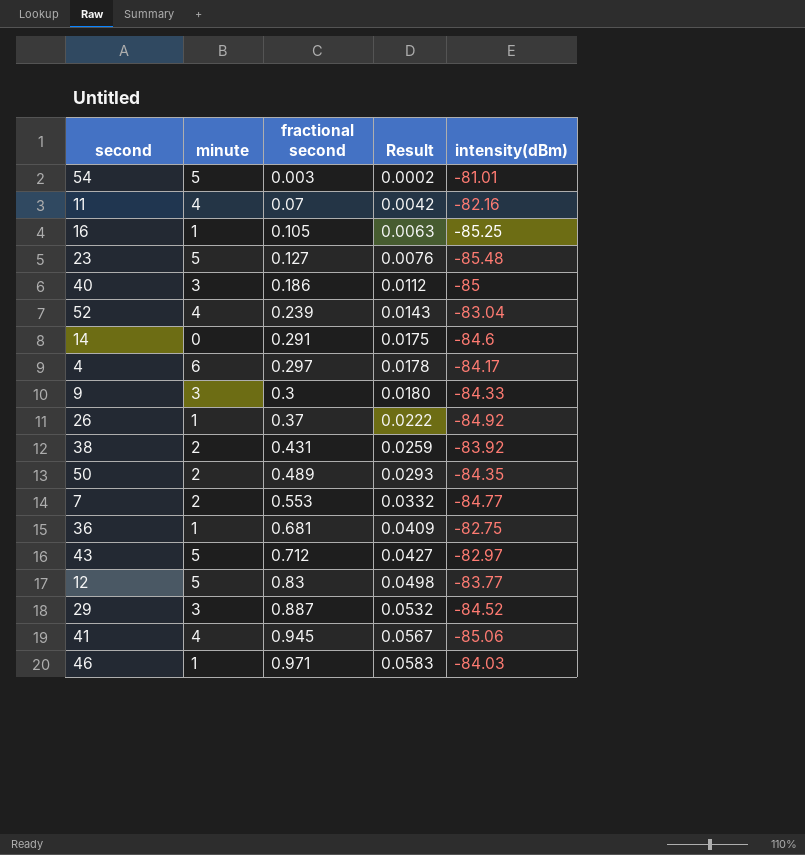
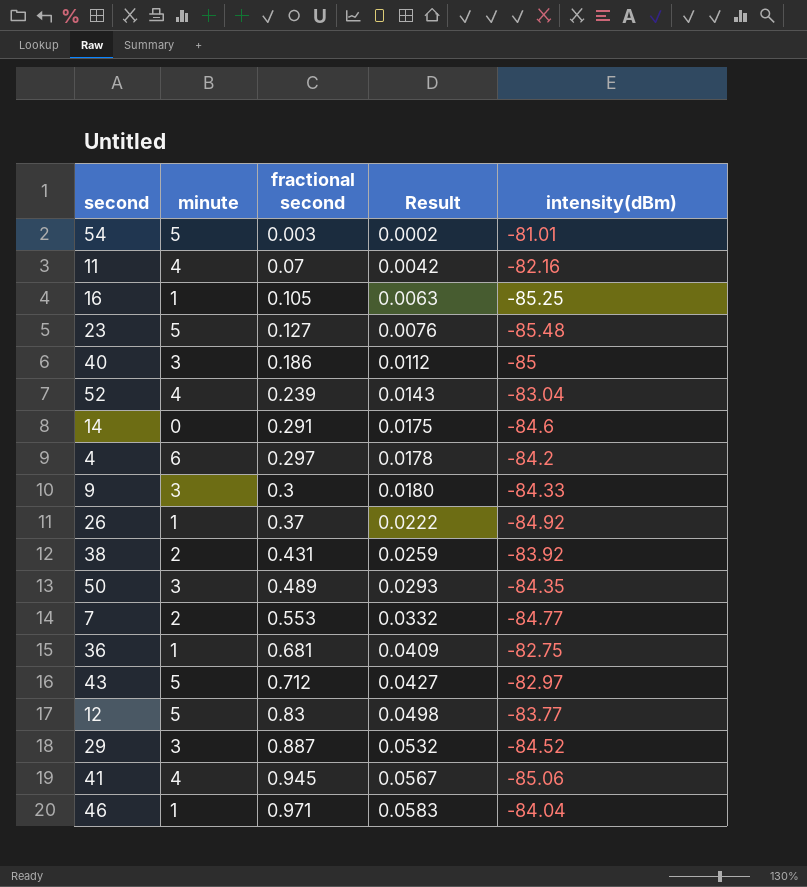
4 | intensity(dBm): -84.17 -> -84.2
50 | minute: 2 -> 3
46 | intensity(dBm): -84.03 -> -84.04

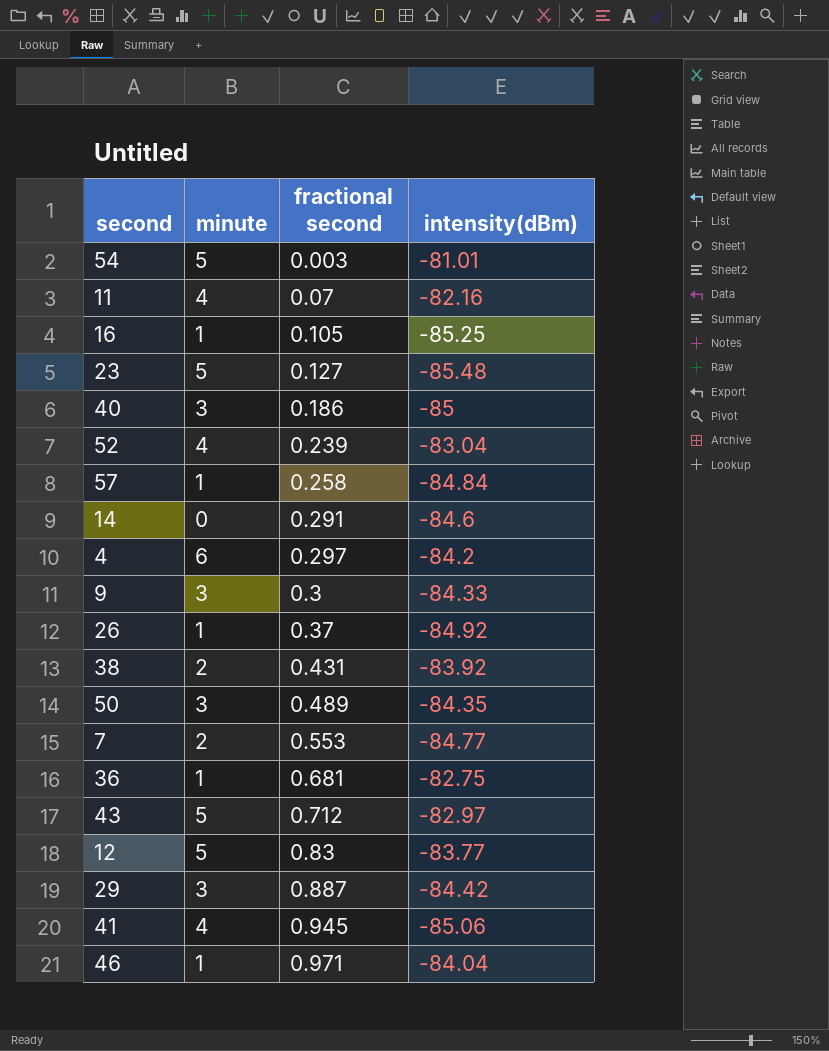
column Result | formula: [fractional second] * 0.06 -> none
row 57: none -> 1 | 0.258 | -84.84
29 | intensity(dBm): -84.52 -> -84.42

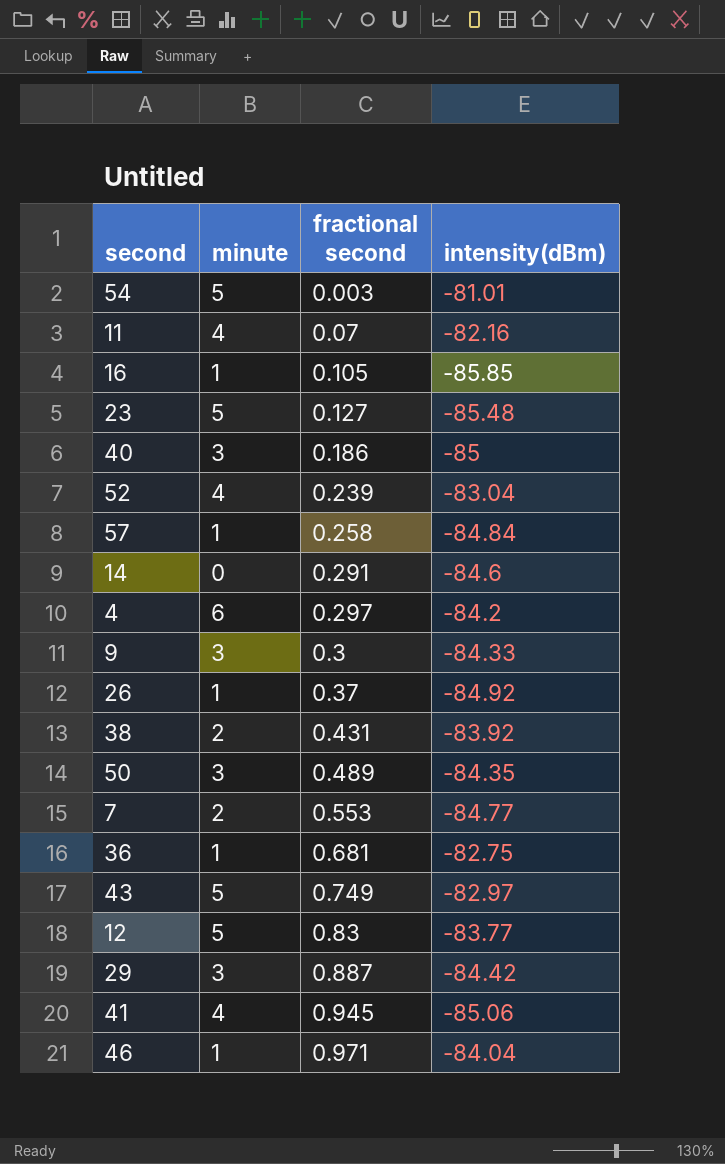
16 | intensity(dBm): -85.25 -> -85.85
43 | fractional second: 0.712 -> 0.749

